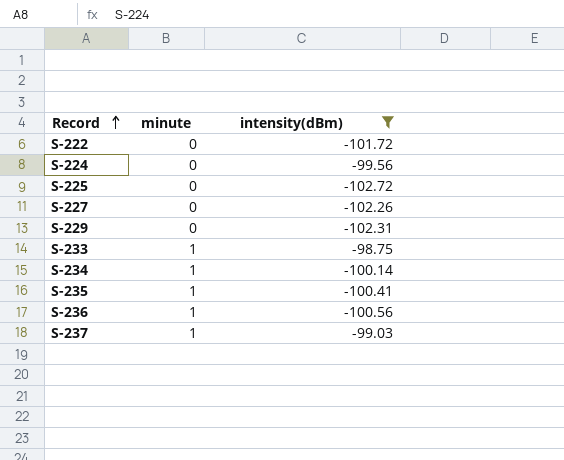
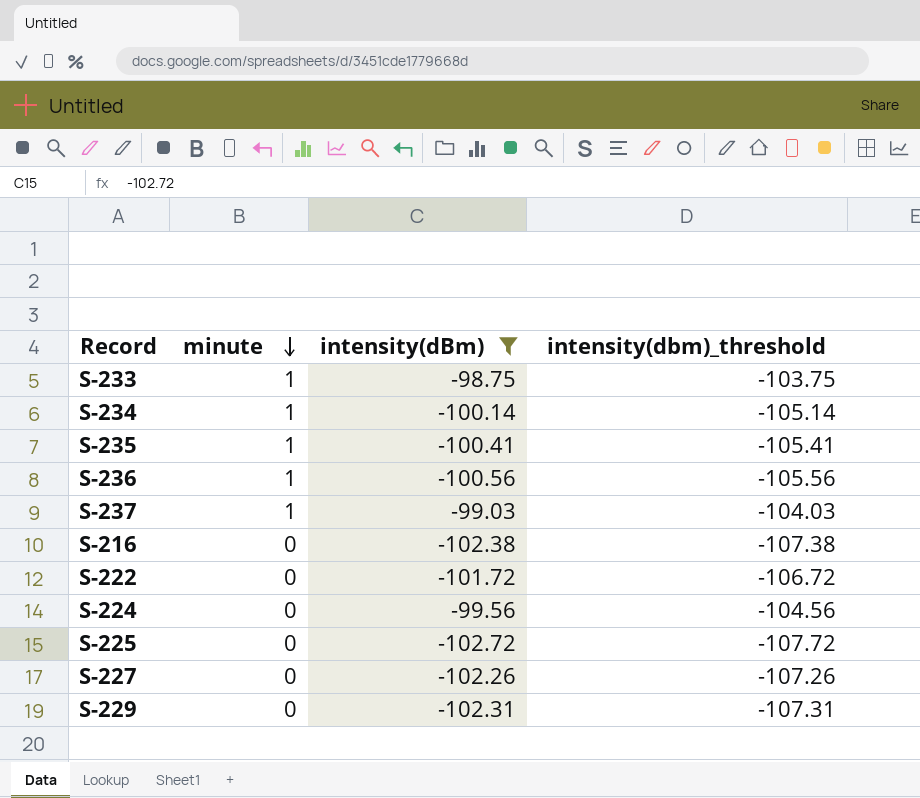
row order: Record ascending -> minute descending
column intensity(dbm)_threshold | formula: none -> [intensity(dBm)] - 5
row S-216: none -> 0 | -102.38 | -107.38

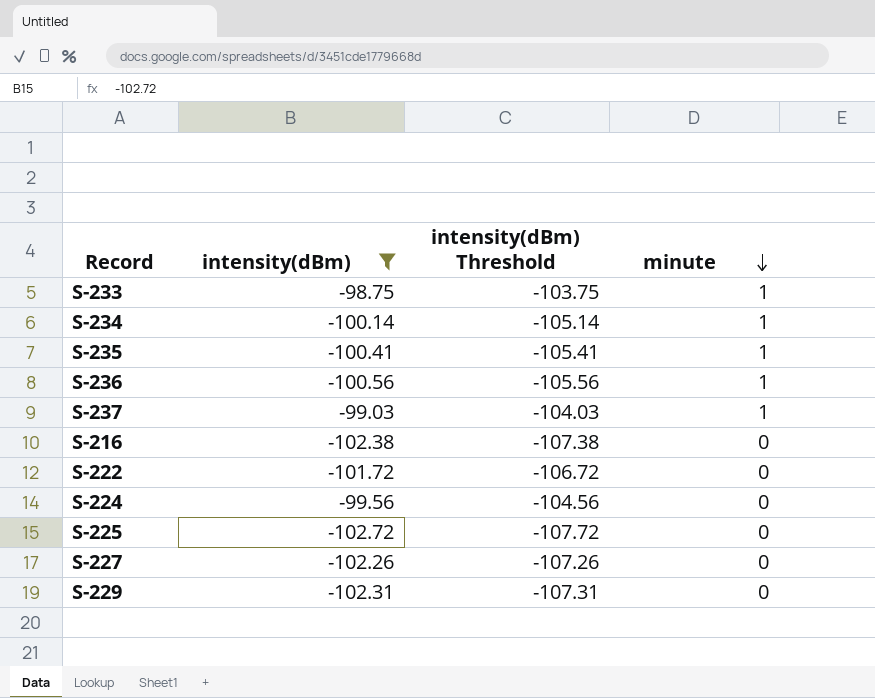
column name: intensity(dbm)_threshold -> intensity(dBm) Threshold
column minute | position: 2 -> 4

